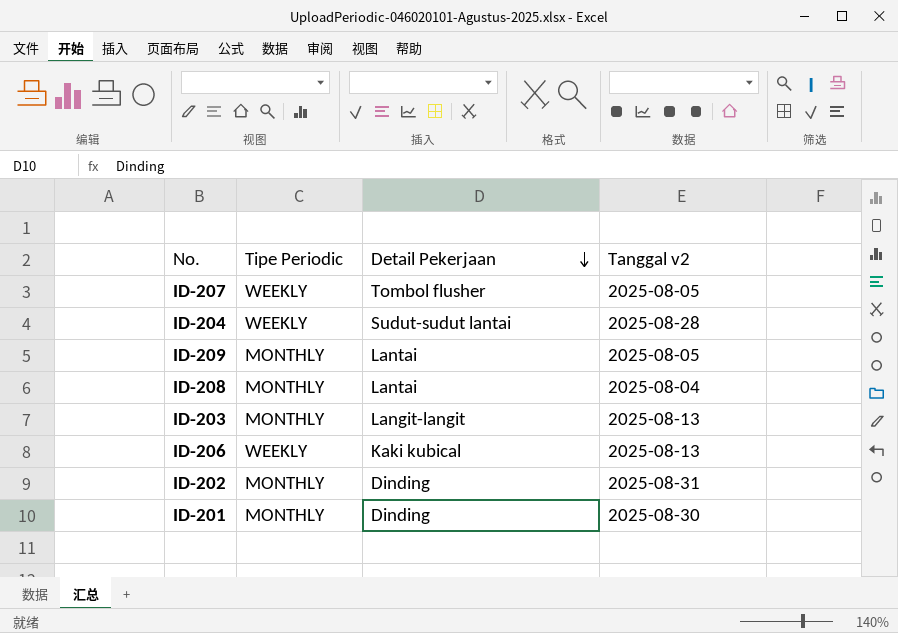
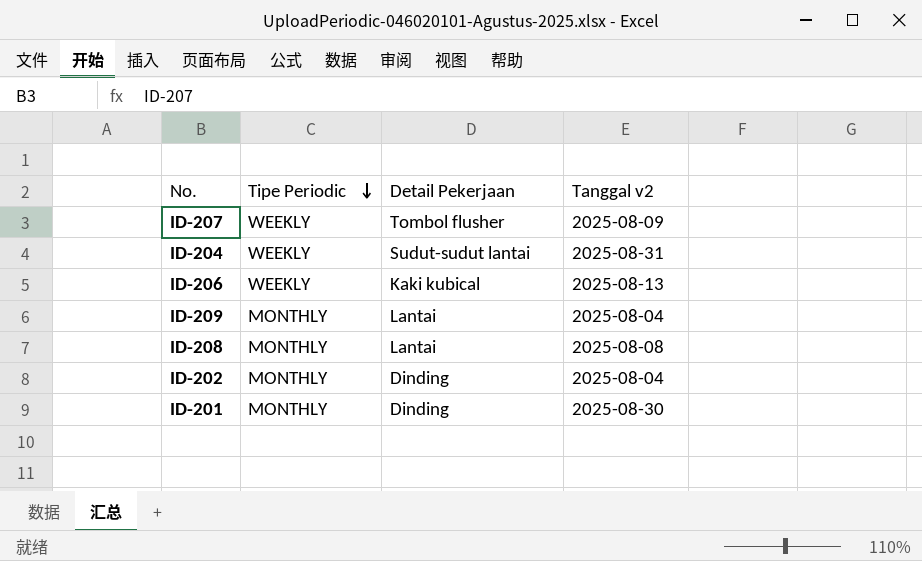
row order: Detail Pekerjaan descending -> Tipe Periodic descending
row ID-203: MONTHLY | Langit-langit | 2025-08-13 -> none
ID-207 | Tanggal v2: 2025-08-05 -> 2025-08-09
ID-204 | Tanggal v2: 2025-08-28 -> 2025-08-31
ID-209 | Tanggal v2: 2025-08-05 -> 2025-08-04
ID-208 | Tanggal v2: 2025-08-04 -> 2025-08-08
ID-202 | Tanggal v2: 2025-08-31 -> 2025-08-04

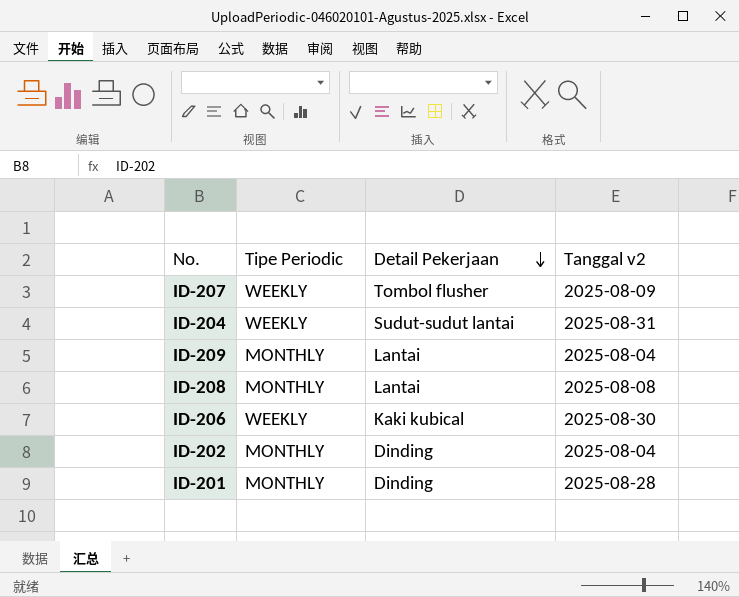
row order: Tipe Periodic descending -> Detail Pekerjaan descending
ID-206 | Tanggal v2: 2025-08-13 -> 2025-08-30
ID-201 | Tanggal v2: 2025-08-30 -> 2025-08-28

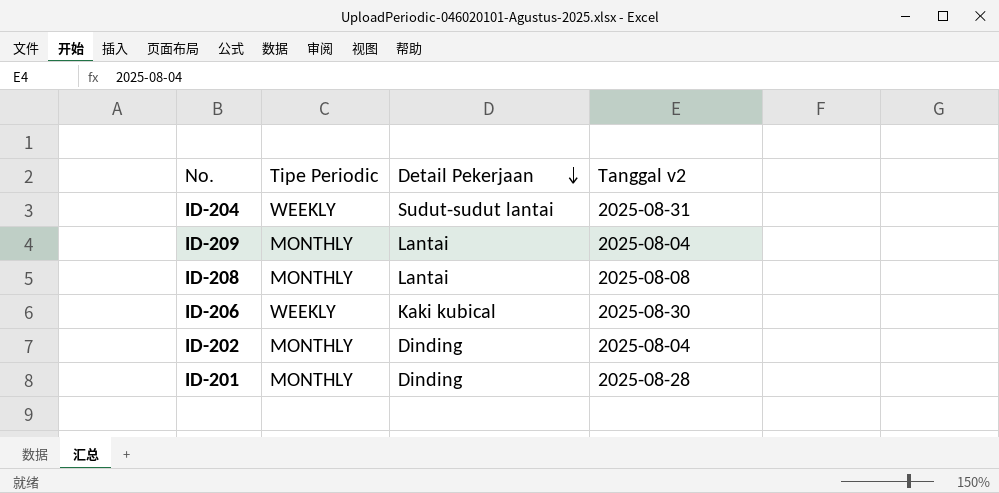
row ID-207: WEEKLY | Tombol flusher | 2025-08-09 -> none

